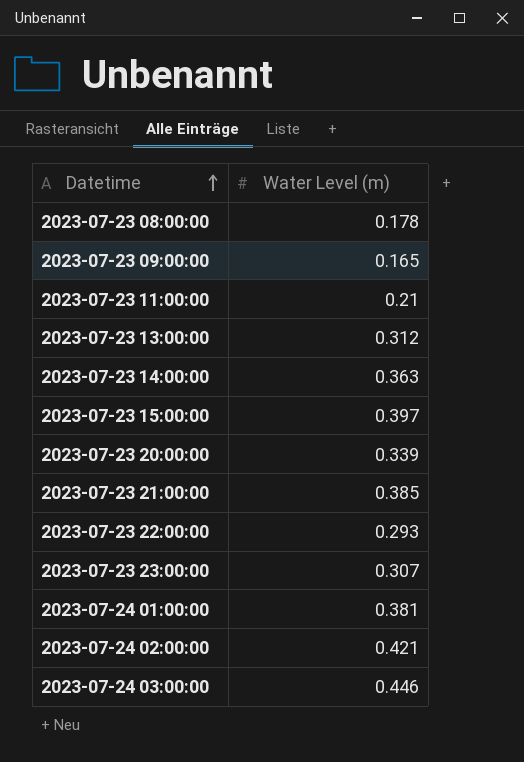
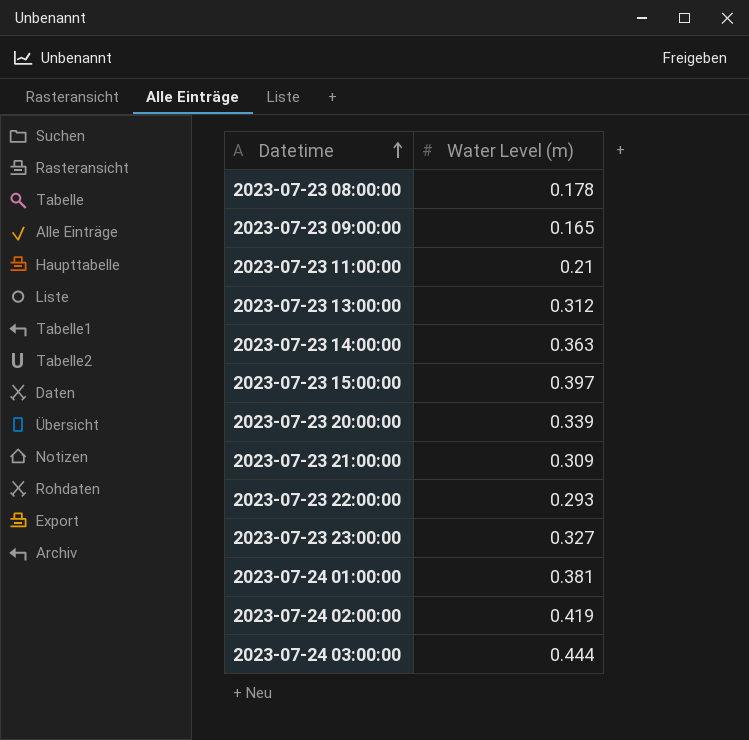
2023-07-23 21:00:00 | Water Level (m): 0.385 -> 0.309
2023-07-23 23:00:00 | Water Level (m): 0.307 -> 0.327
2023-07-24 02:00:00 | Water Level (m): 0.421 -> 0.419
2023-07-24 03:00:00 | Water Level (m): 0.446 -> 0.444

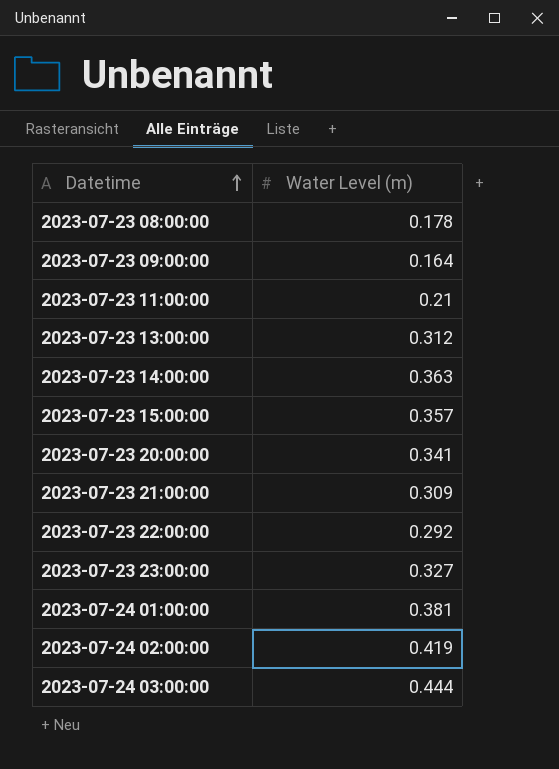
2023-07-23 09:00:00 | Water Level (m): 0.165 -> 0.164
2023-07-23 15:00:00 | Water Level (m): 0.397 -> 0.357
2023-07-23 20:00:00 | Water Level (m): 0.339 -> 0.341
2023-07-23 22:00:00 | Water Level (m): 0.293 -> 0.292

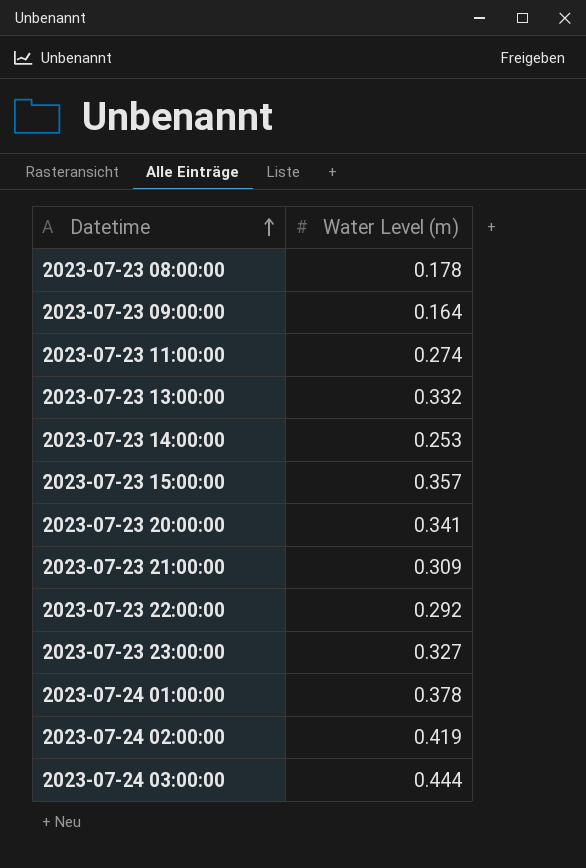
2023-07-23 11:00:00 | Water Level (m): 0.21 -> 0.274
2023-07-23 13:00:00 | Water Level (m): 0.312 -> 0.332
2023-07-23 14:00:00 | Water Level (m): 0.363 -> 0.253
2023-07-24 01:00:00 | Water Level (m): 0.381 -> 0.378

